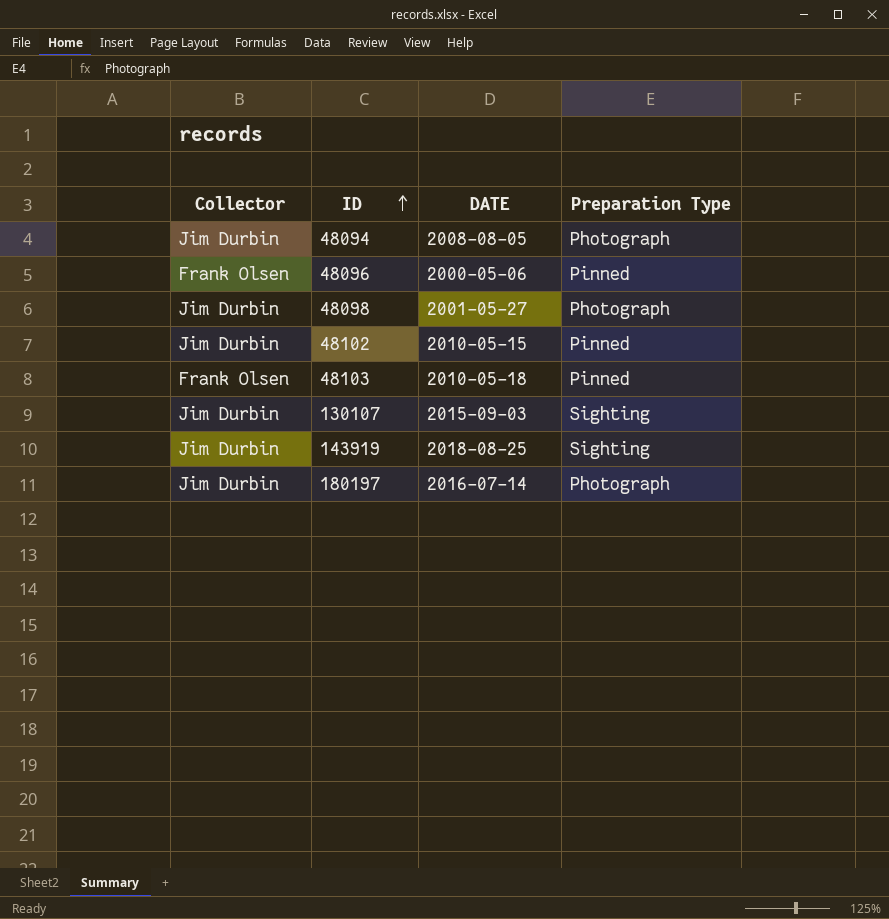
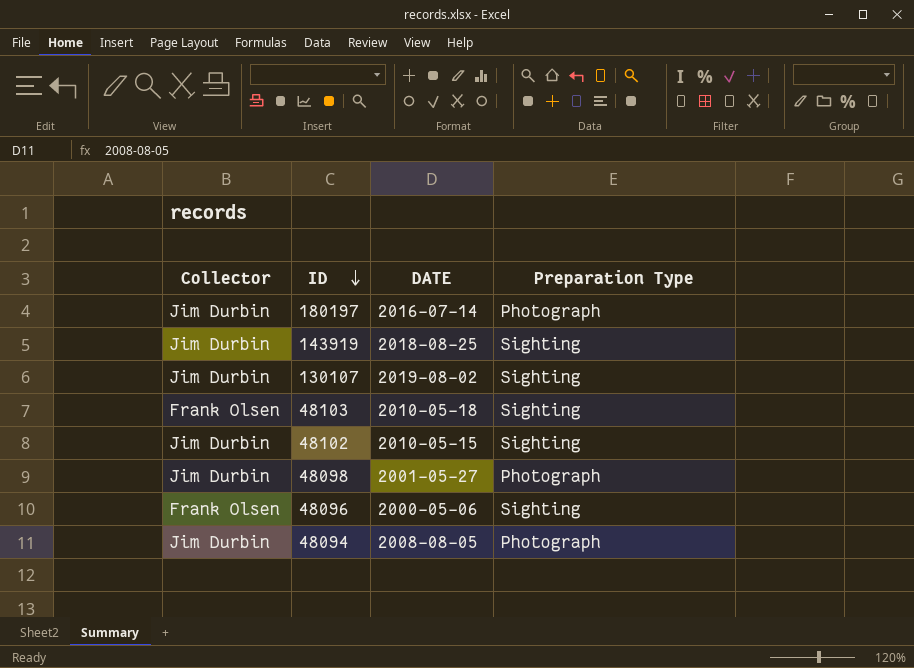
row order: ID ascending -> ID descending
130107 | DATE: 2015-09-03 -> 2019-08-02
48103 | Preparation Type: Pinned -> Sighting
48102 | Preparation Type: Pinned -> Sighting
48096 | Preparation Type: Pinned -> Sighting

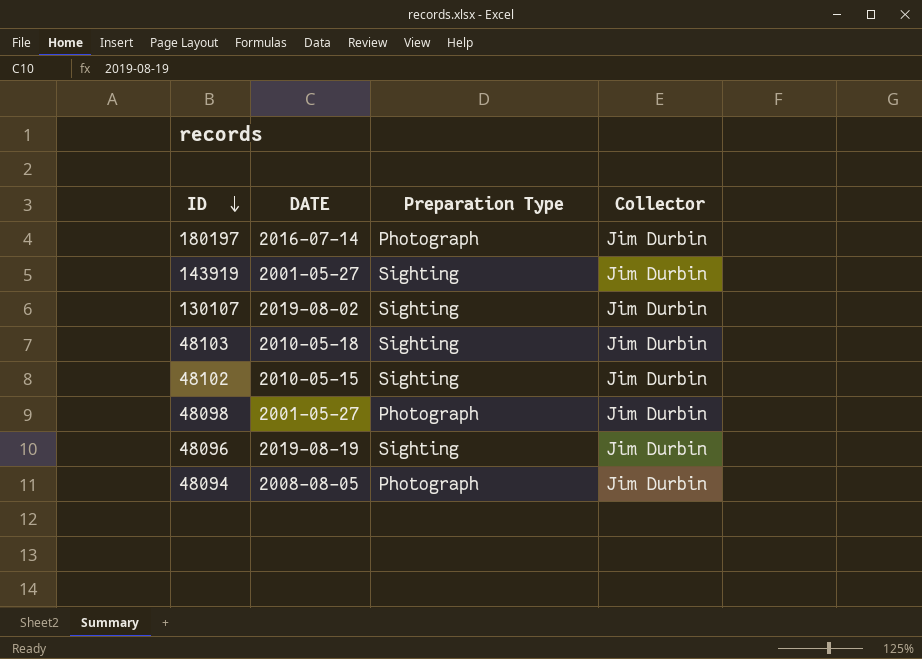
column Collector | position: 1 -> 4
143919 | DATE: 2018-08-25 -> 2001-05-27
48103 | Collector: Frank Olsen -> Jim Durbin
48096 | DATE: 2000-05-06 -> 2019-08-19
48096 | Collector: Frank Olsen -> Jim Durbin

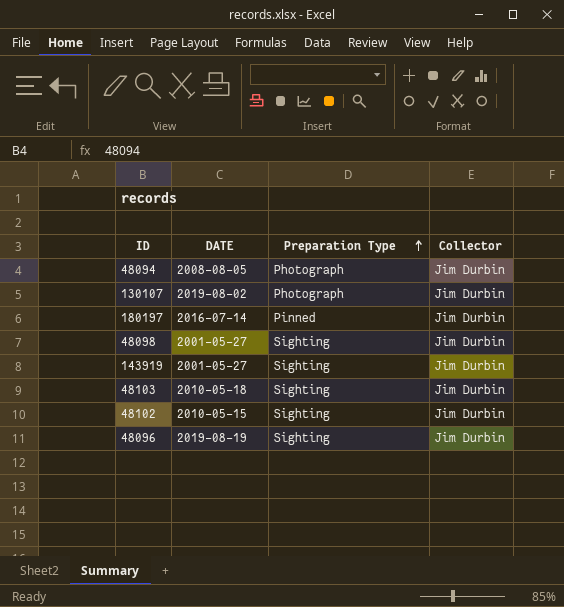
row order: ID descending -> Preparation Type ascending
130107 | Preparation Type: Sighting -> Photograph
180197 | Preparation Type: Photograph -> Pinned
48098 | Preparation Type: Photograph -> Sighting

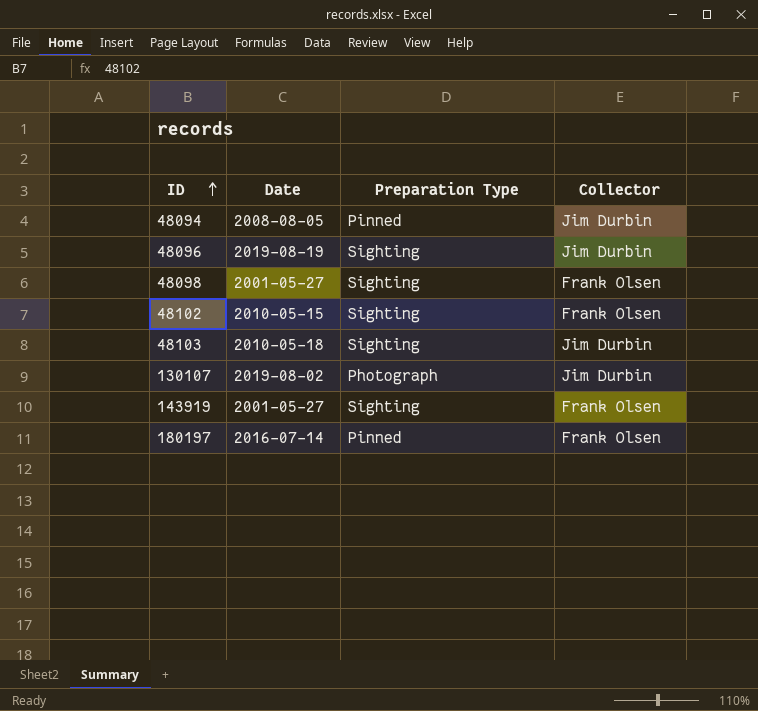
row order: Preparation Type ascending -> ID ascending
column name: DATE -> Date
48094 | Preparation Type: Photograph -> Pinned
48098 | Collector: Jim Durbin -> Frank Olsen
48102 | Collector: Jim Durbin -> Frank Olsen
143919 | Collector: Jim Durbin -> Frank Olsen
180197 | Collector: Jim Durbin -> Frank Olsen

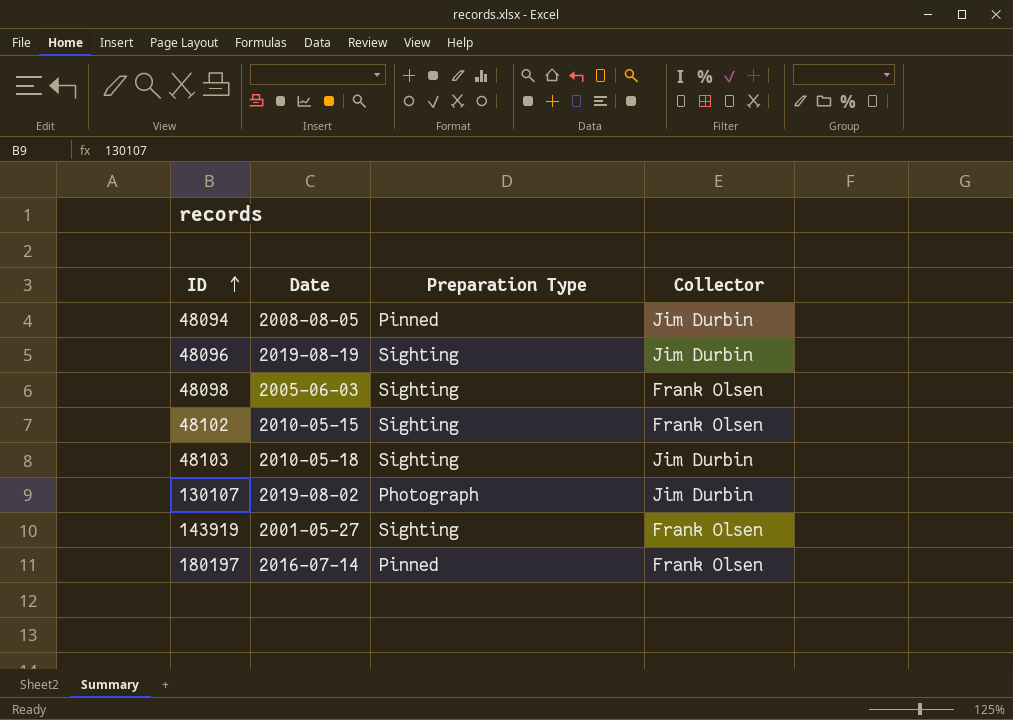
48098 | Date: 2001-05-27 -> 2005-06-03

